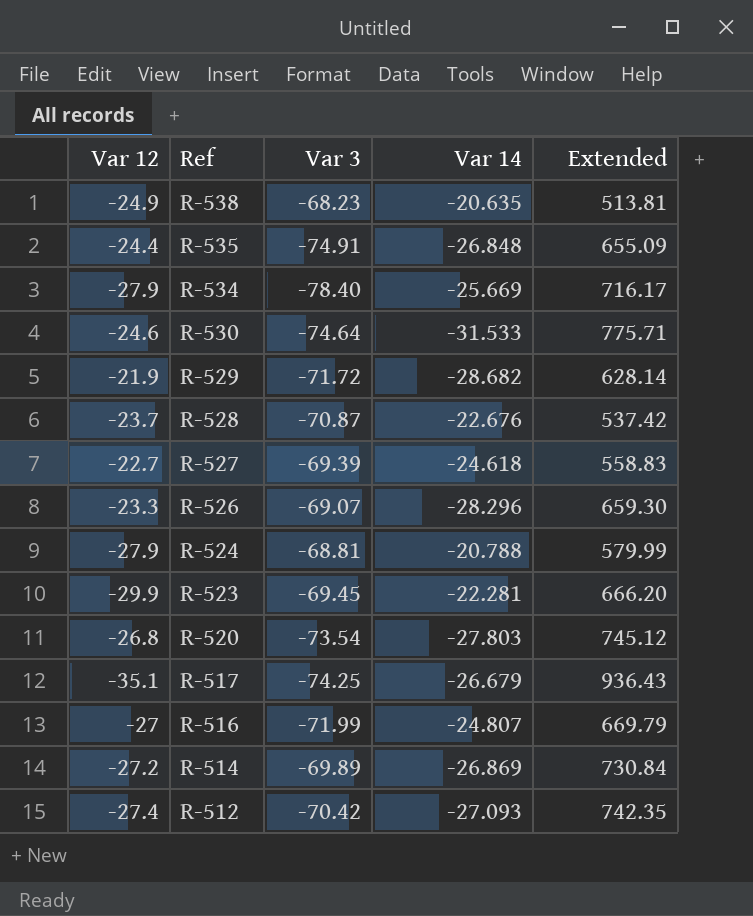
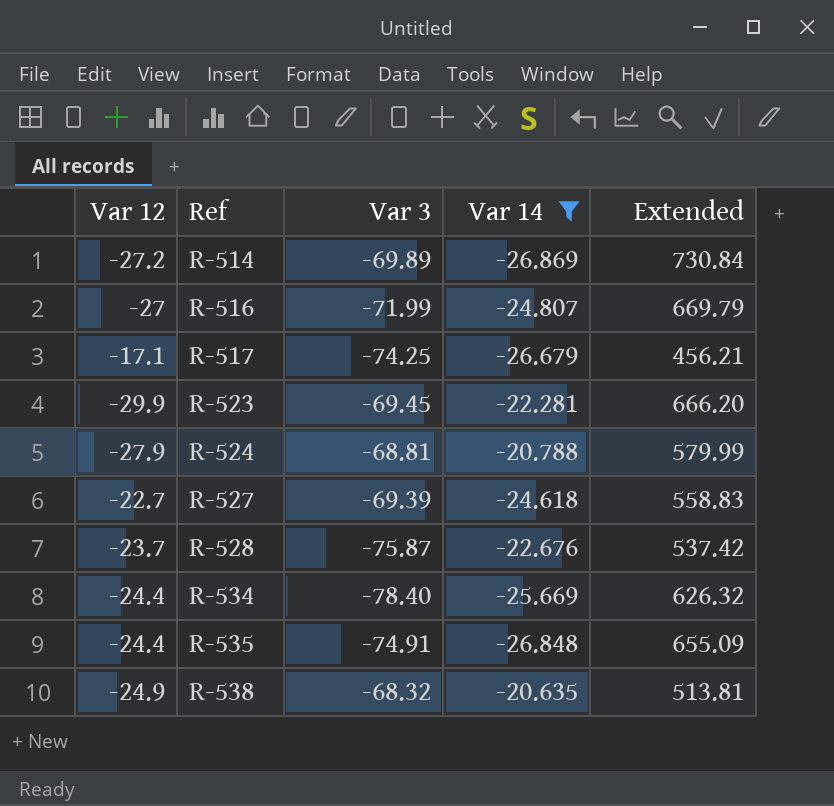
filter: none -> Var 14 >= -26.869
row order: Ref descending -> Ref ascending
R-517 | Var 12: -35.1 -> -17.1
R-517 | Extended: 936.43 -> 456.21
R-528 | Var 3: -70.87 -> -75.87
R-534 | Var 12: -27.9 -> -24.4
R-534 | Extended: 716.17 -> 626.32
R-538 | Var 3: -68.23 -> -68.32

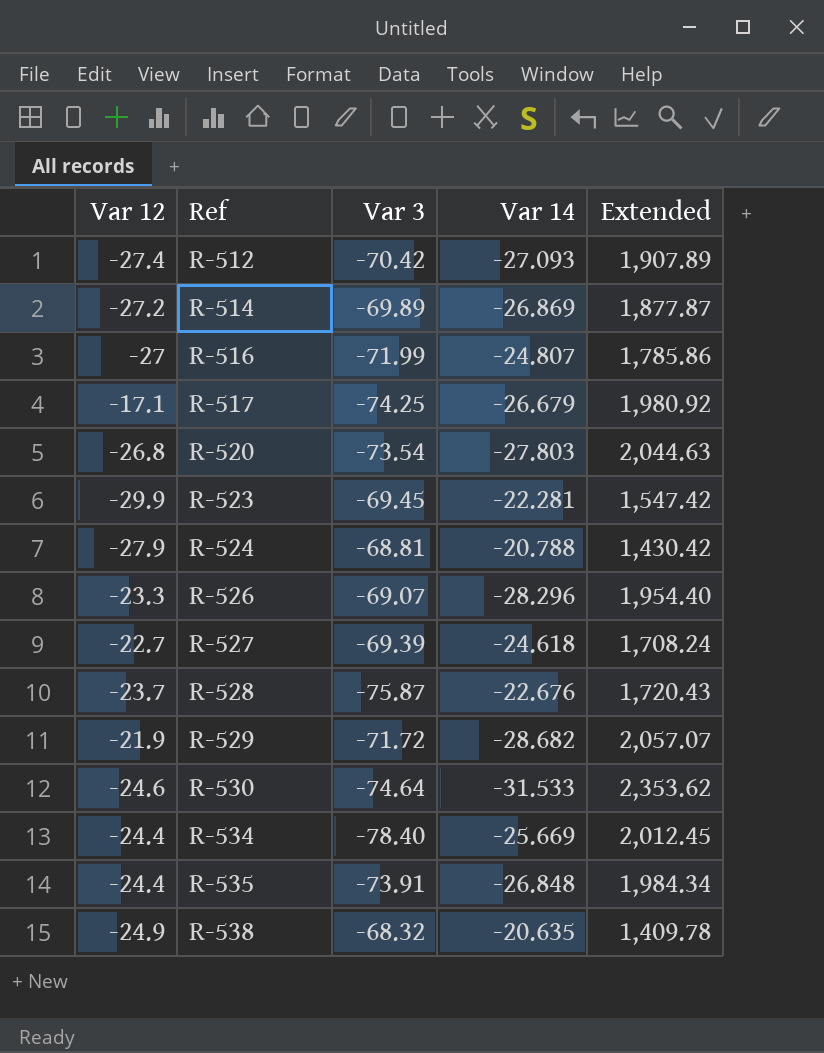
filter: Var 14 >= -26.869 -> none
column Extended | formula: [Var 12] * [Var 14] -> [Var 3] * [Var 14]
R-535 | Var 3: -74.91 -> -73.91

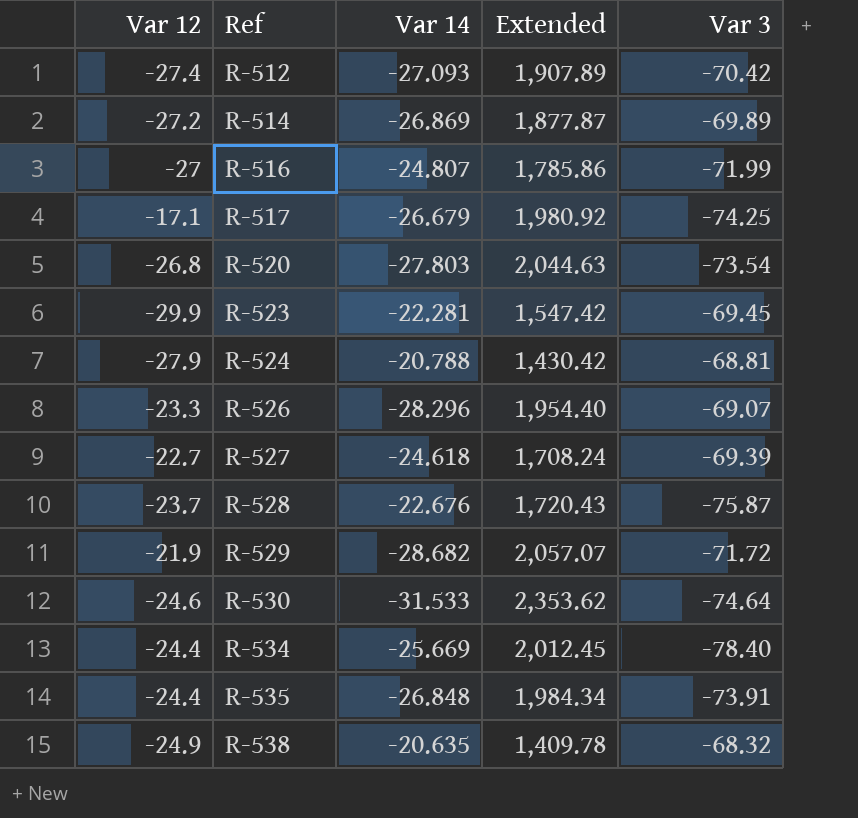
column Var 3 | position: 3 -> 5

